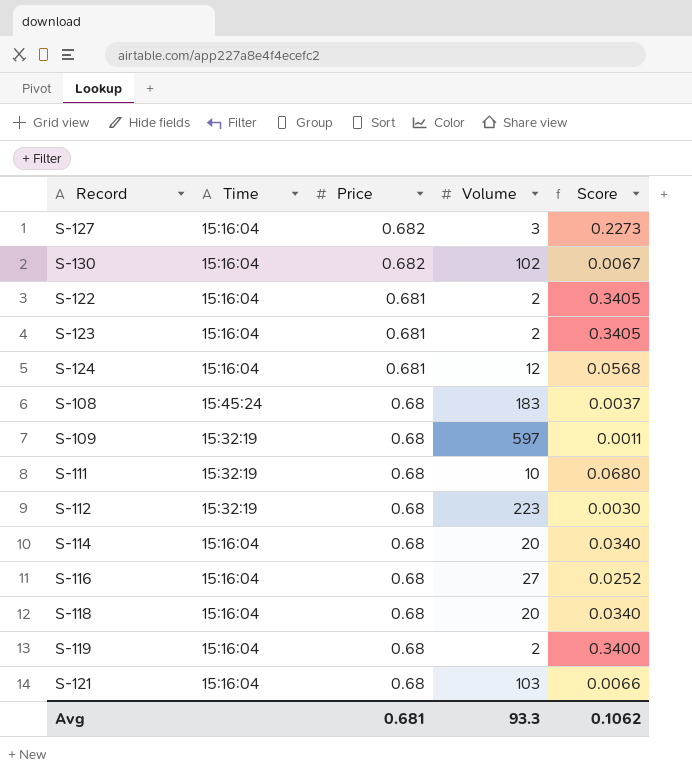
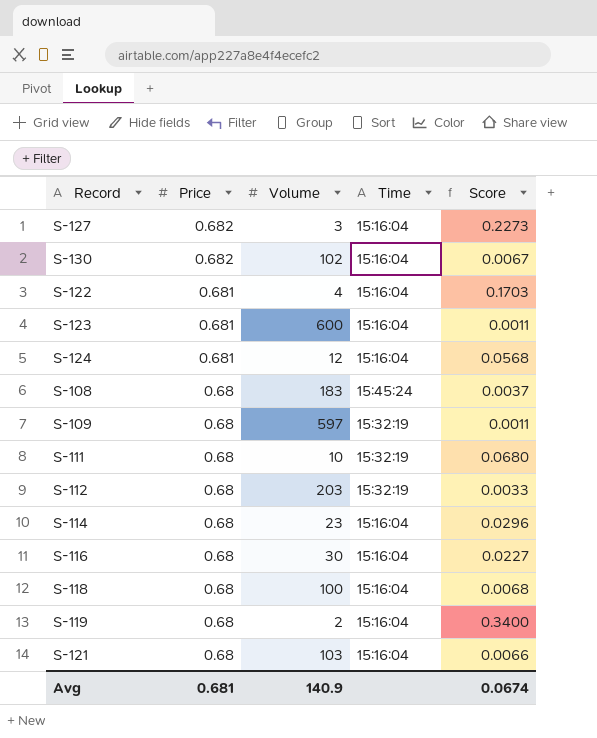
column Time | position: 2 -> 4
S-122 | Volume: 2 -> 4
S-122 | Score: 0.3405 -> 0.1703
S-123 | Volume: 2 -> 600
S-123 | Score: 0.3405 -> 0.0011
S-112 | Volume: 223 -> 203
S-112 | Score: 0.0030 -> 0.0033
S-114 | Volume: 20 -> 23
S-114 | Score: 0.0340 -> 0.0296
S-116 | Volume: 27 -> 30
S-116 | Score: 0.0252 -> 0.0227
S-118 | Volume: 20 -> 100
S-118 | Score: 0.0340 -> 0.0068
Avg | Volume: 93.3 -> 140.9
Avg | Score: 0.1062 -> 0.0674

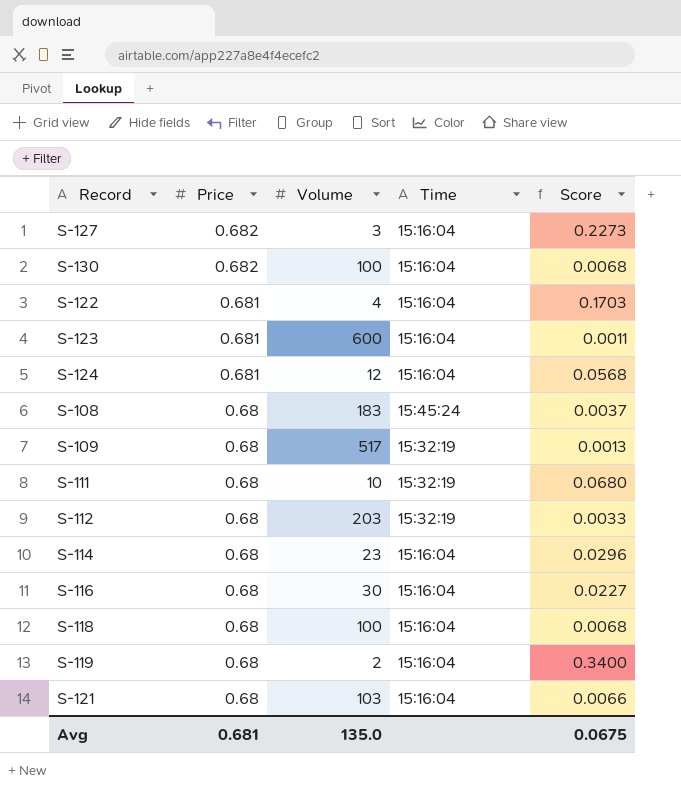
S-130 | Volume: 102 -> 100
S-130 | Score: 0.0067 -> 0.0068
S-109 | Volume: 597 -> 517
S-109 | Score: 0.0011 -> 0.0013
Avg | Volume: 140.9 -> 135.0
Avg | Score: 0.0674 -> 0.0675

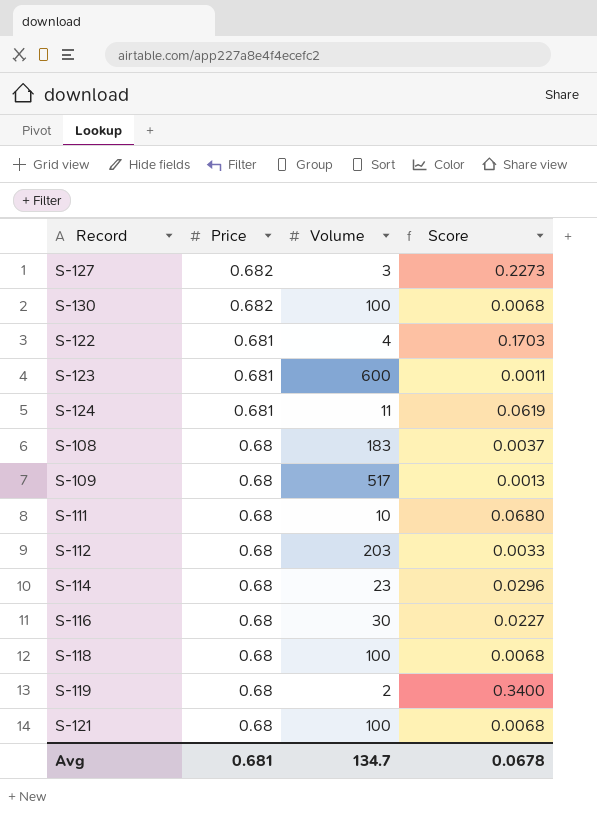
column Time | position: 4 -> none
S-124 | Volume: 12 -> 11
S-124 | Score: 0.0568 -> 0.0619
S-121 | Volume: 103 -> 100
S-121 | Score: 0.0066 -> 0.0068
Avg | Volume: 135.0 -> 134.7
Avg | Score: 0.0675 -> 0.0678

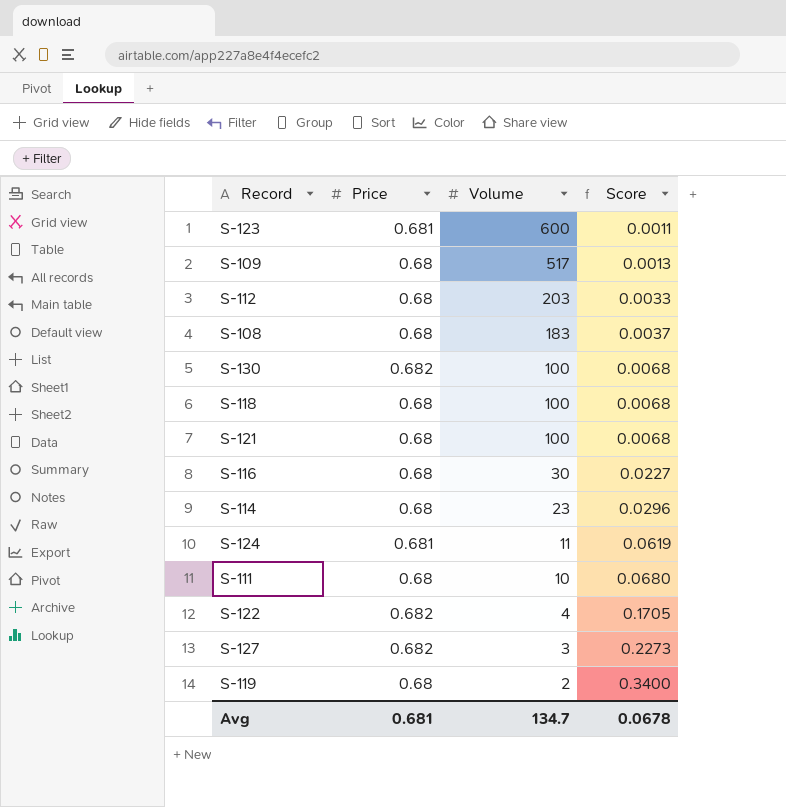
row order: Price descending -> Volume descending
S-122 | Price: 0.681 -> 0.682
S-122 | Score: 0.1703 -> 0.1705

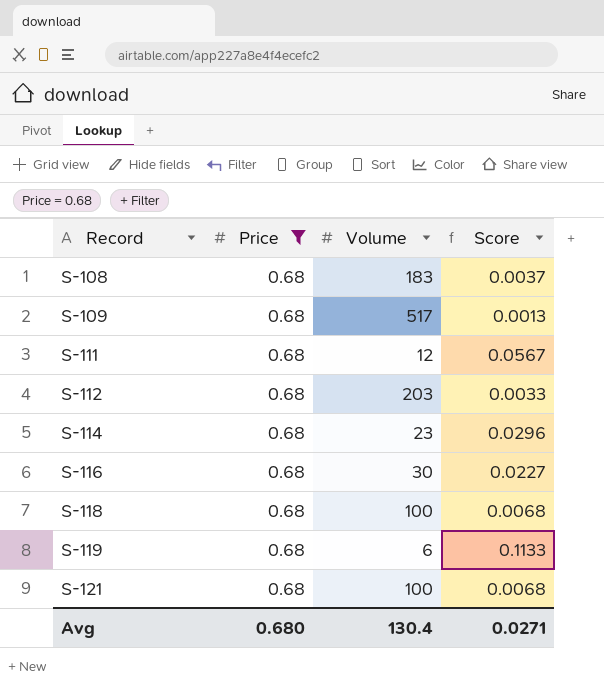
filter: none -> Price = 0.68
row order: Volume descending -> Record ascending
S-111 | Volume: 10 -> 12
S-111 | Score: 0.0680 -> 0.0567
S-119 | Volume: 2 -> 6
S-119 | Score: 0.3400 -> 0.1133
Avg | Price: 0.681 -> 0.680
Avg | Volume: 134.7 -> 130.4
Avg | Score: 0.0678 -> 0.0271

